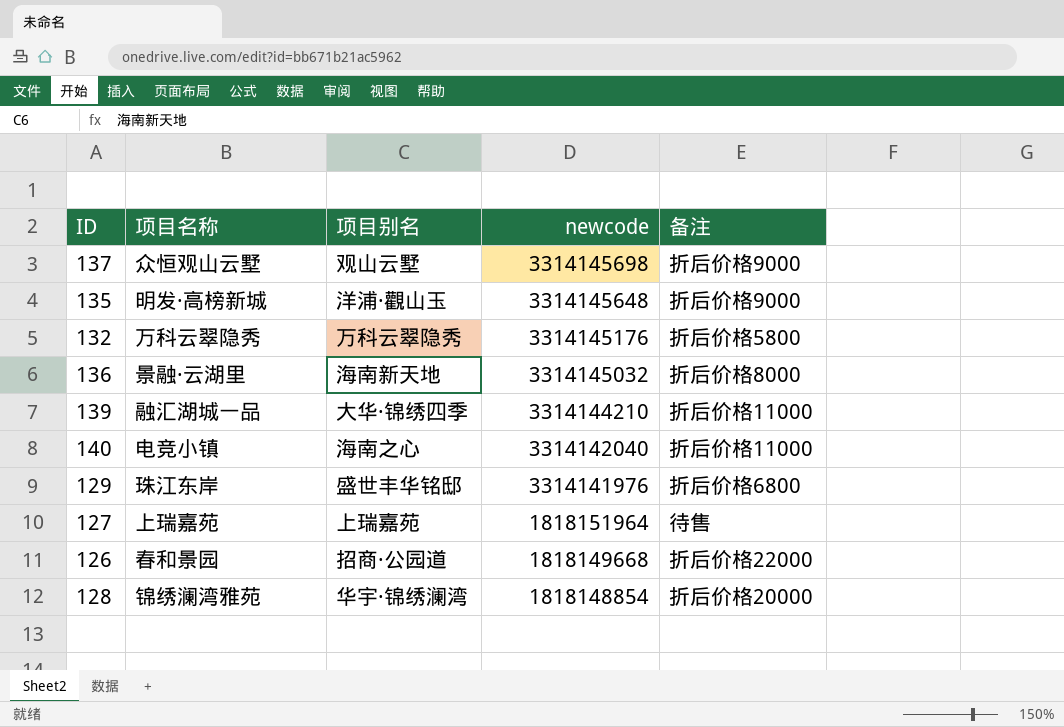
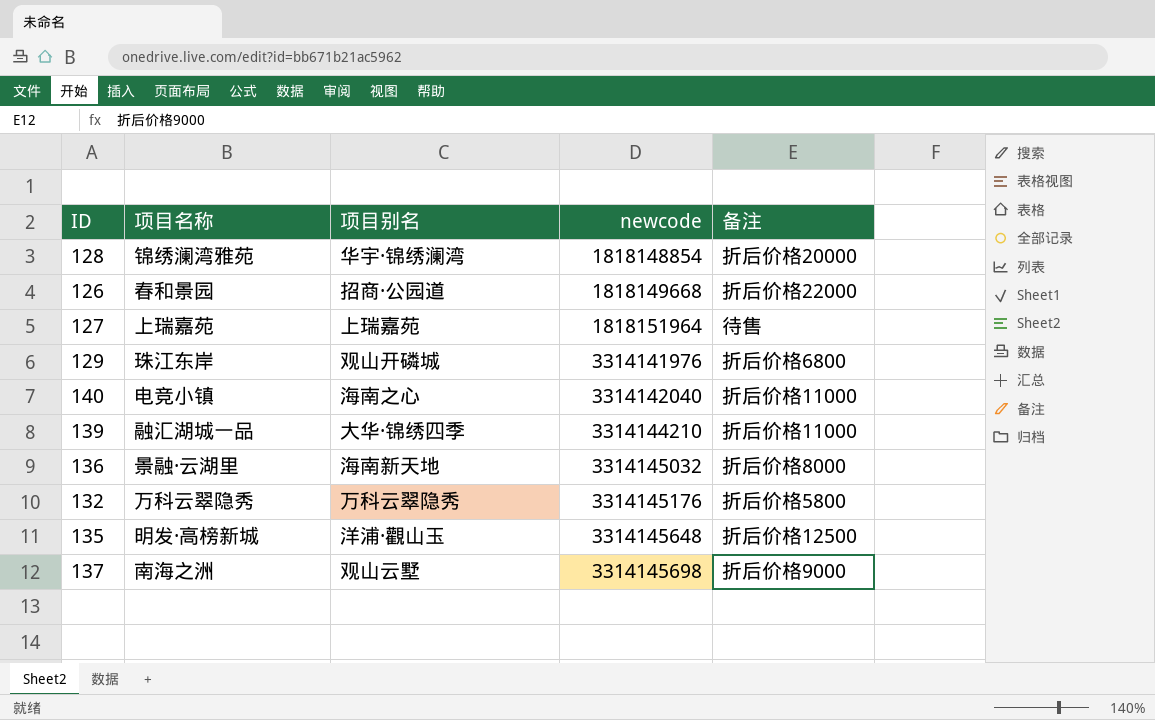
row order: newcode descending -> newcode ascending
129 | 项目别名: 盛世丰华铭邸 -> 观山开磷城
135 | 备注: 折后价格9000 -> 折后价格12500
137 | 项目名称: 众恒观山云墅 -> 南海之洲

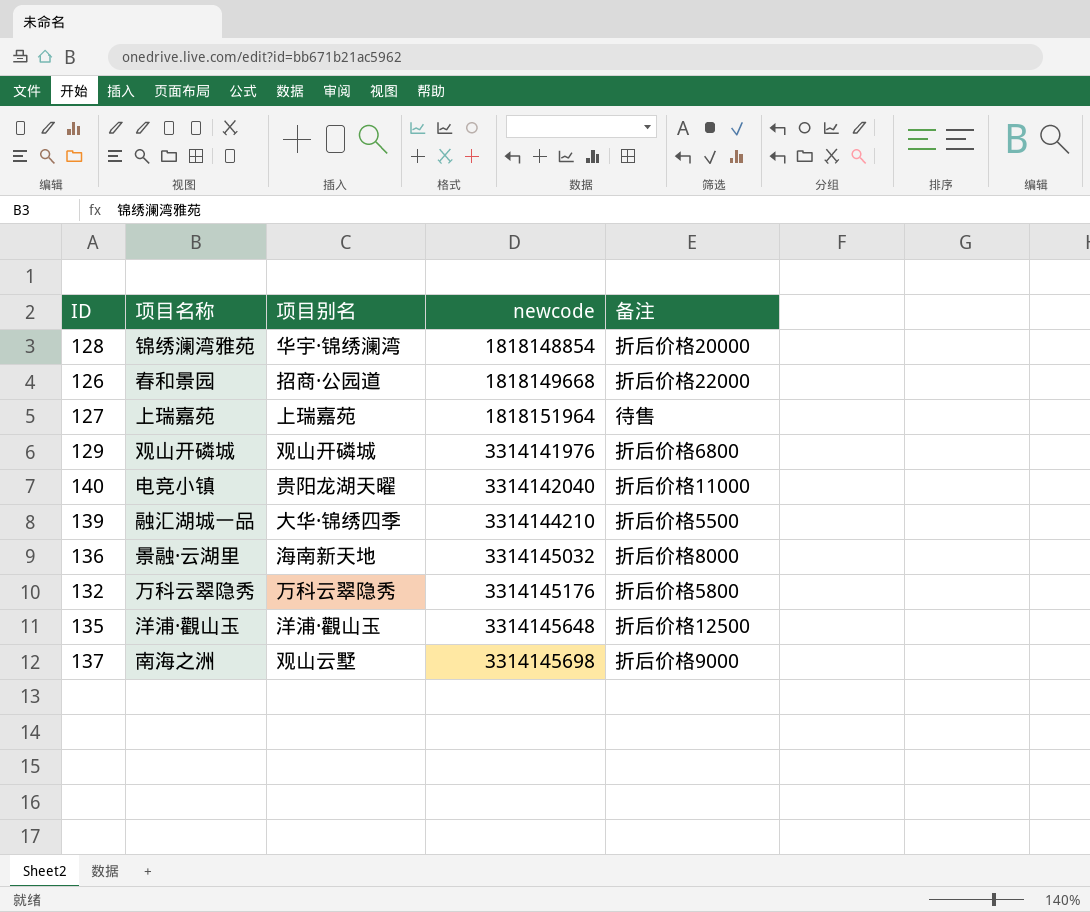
129 | 项目名称: 珠江东岸 -> 观山开磷城
140 | 项目别名: 海南之心 -> 贵阳龙湖天曜
139 | 备注: 折后价格11000 -> 折后价格5500
135 | 项目名称: 明发·高榜新城 -> 洋浦·觀山玉

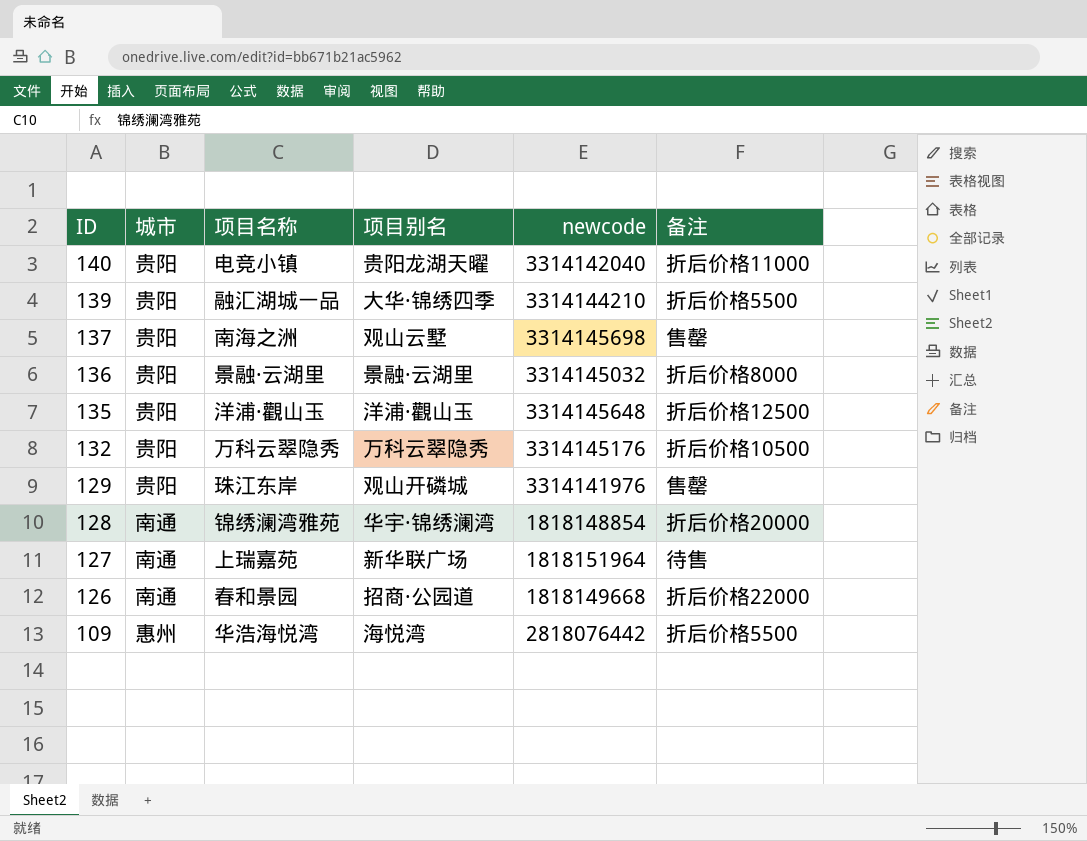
row order: newcode ascending -> ID descending
column 城市 | position: none -> 2
137 | 备注: 折后价格9000 -> 售罄
136 | 项目别名: 海南新天地 -> 景融·云湖里
132 | 备注: 折后价格5800 -> 折后价格10500
129 | 项目名称: 观山开磷城 -> 珠江东岸
129 | 备注: 折后价格6800 -> 售罄
127 | 项目别名: 上瑞嘉苑 -> 新华联广场
row 109: none -> 惠州 | 华浩海悦湾 | 海悦湾 | 2818076442 | 折后价格5500

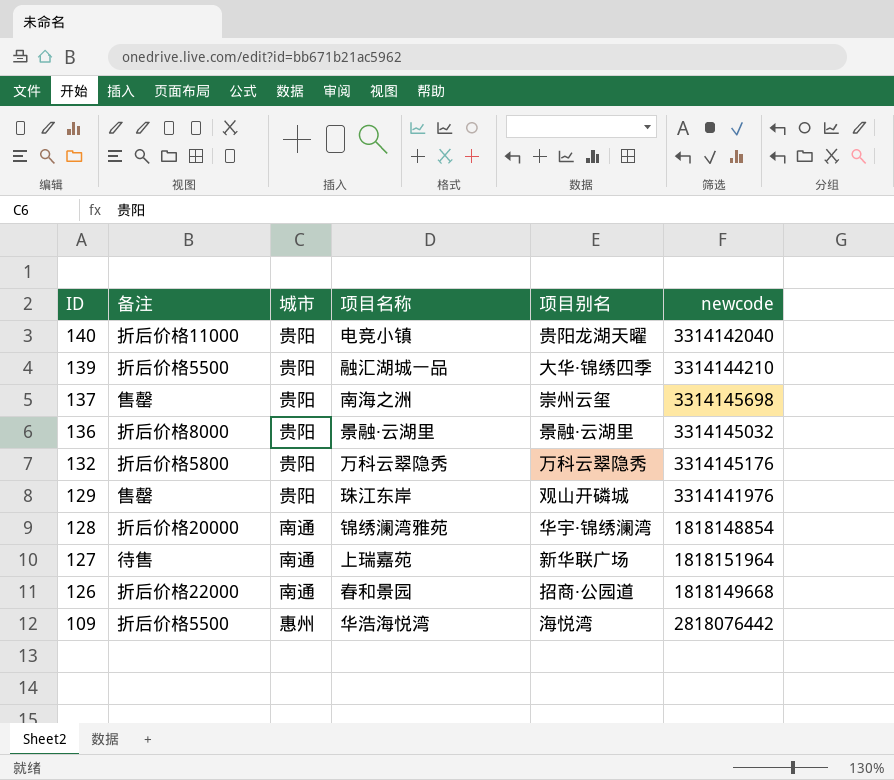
column 备注 | position: 6 -> 2
row 135: 贵阳 | 洋浦·觀山玉 | 洋浦·觀山玉 | 3314145648 | 折后价格12500 -> none
137 | 项目别名: 观山云墅 -> 崇州云玺
132 | 备注: 折后价格10500 -> 折后价格5800

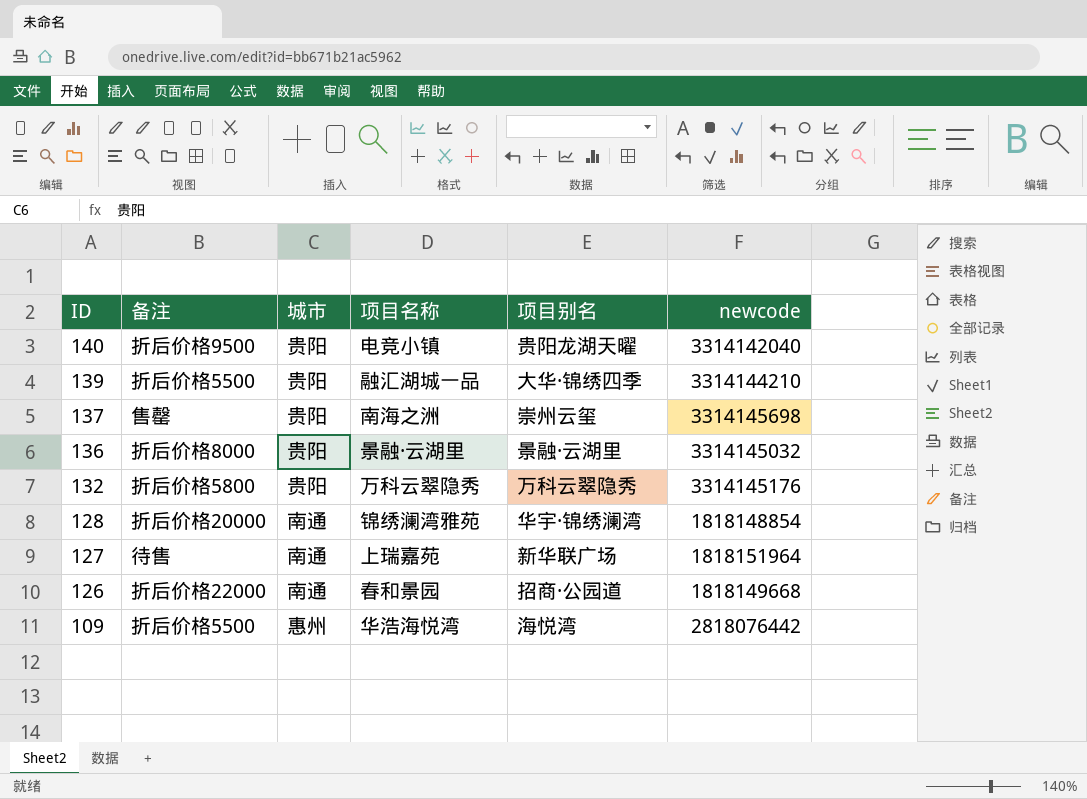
row 129: 售罄 | 贵阳 | 珠江东岸 | 观山开磷城 | 3314141976 -> none
140 | 备注: 折后价格11000 -> 折后价格9500

